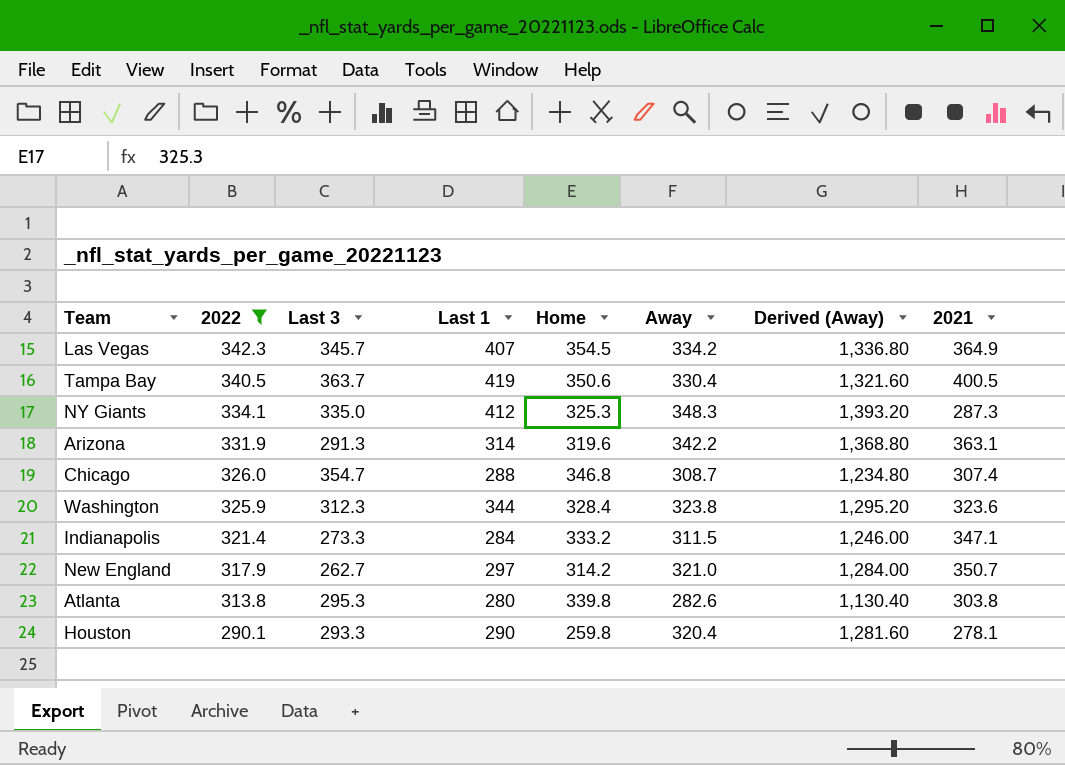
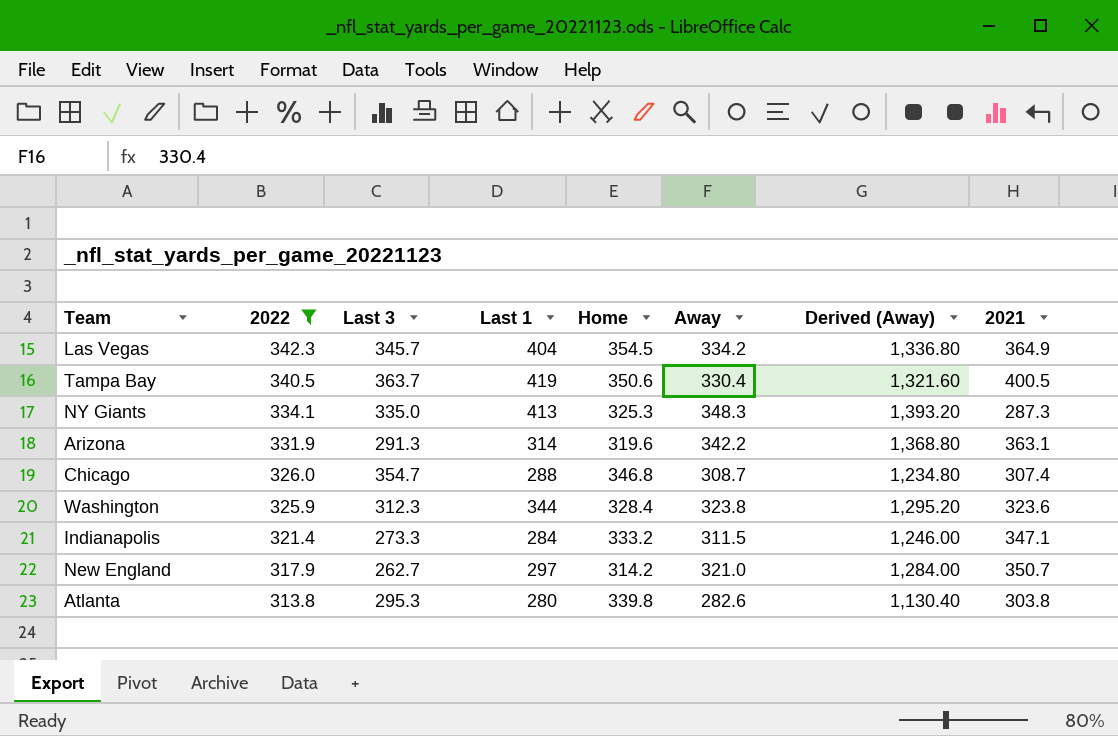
row Houston: 290.1 | 293.3 | 290 | 259.8 | 320.4 | 1,281.60 | 278.1 -> none
Las Vegas | Last 1: 407 -> 404
NY Giants | Last 1: 412 -> 413

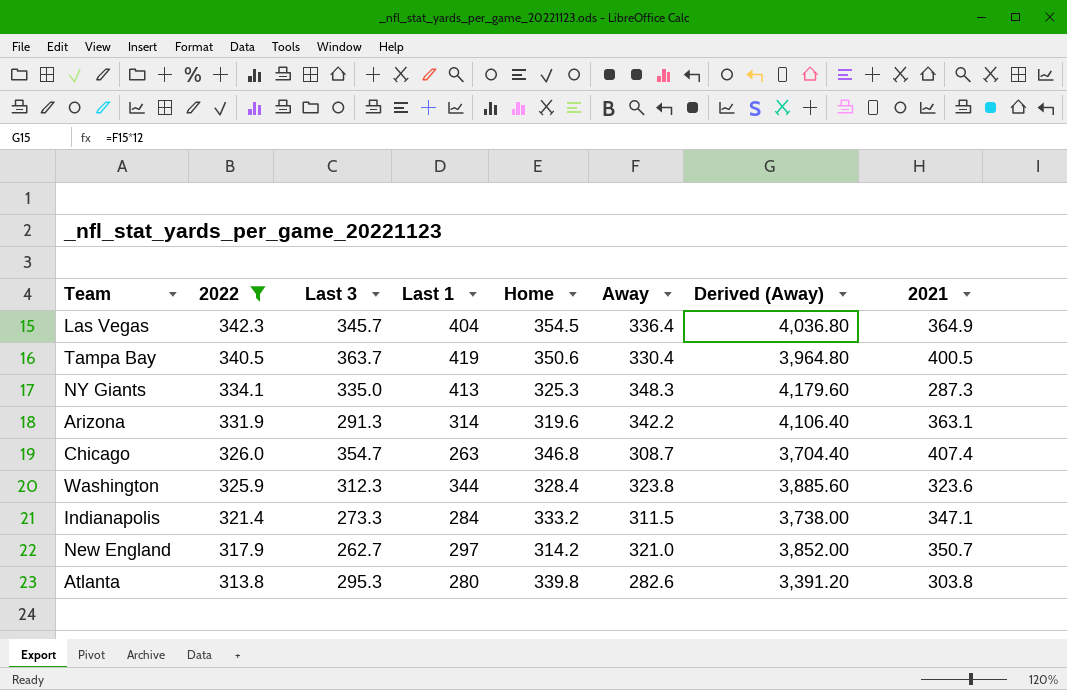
column Derived (Away) | formula: [Away] * 4 -> [Away] * 12
Las Vegas | Away: 334.2 -> 336.4
Chicago | Last 1: 288 -> 263
Chicago | 2021: 307.4 -> 407.4

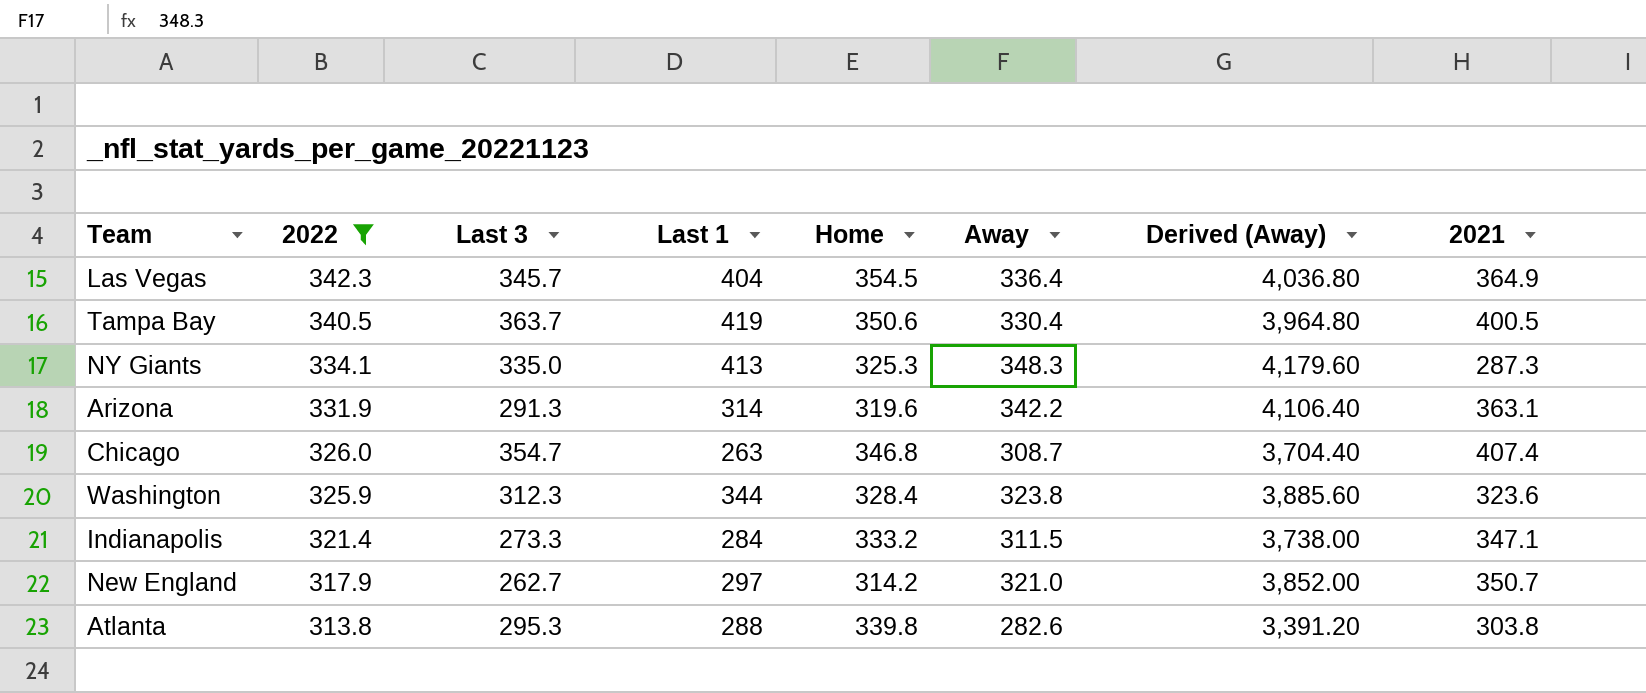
Atlanta | Last 1: 280 -> 288

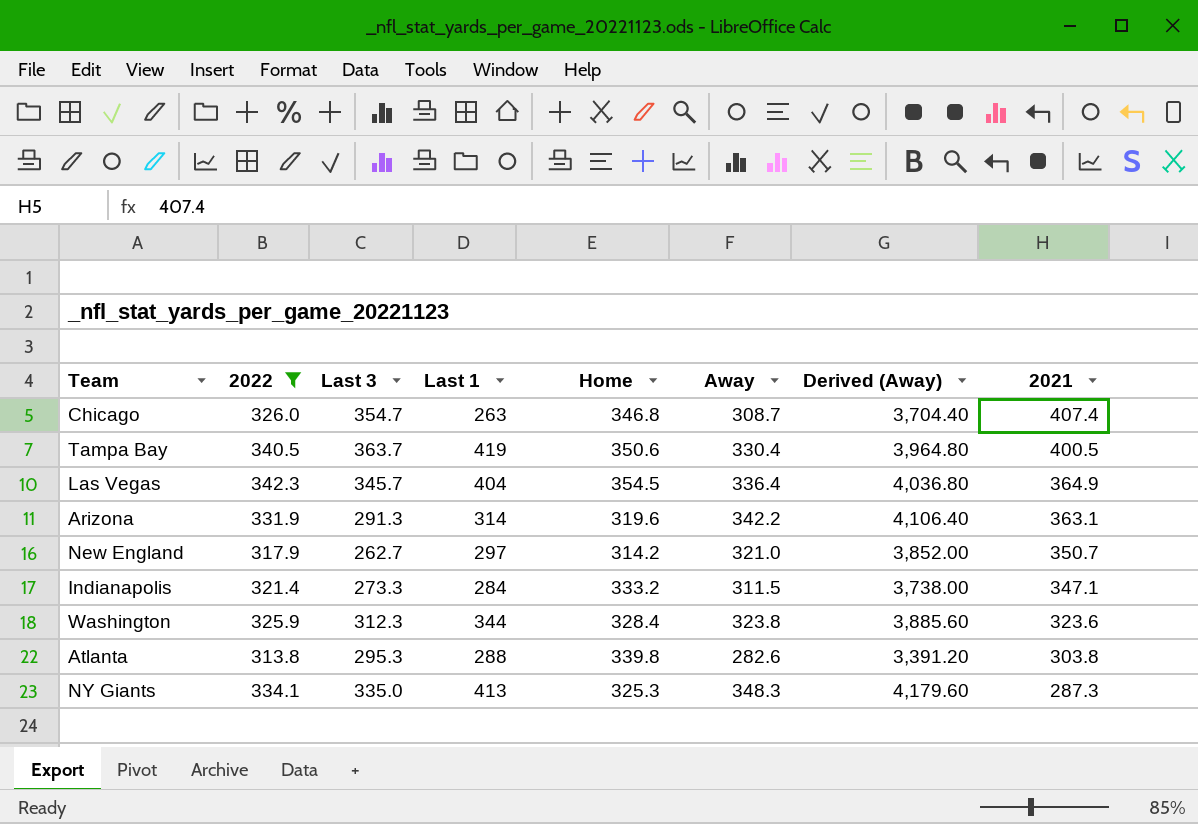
row order: 2022 descending -> 2021 descending

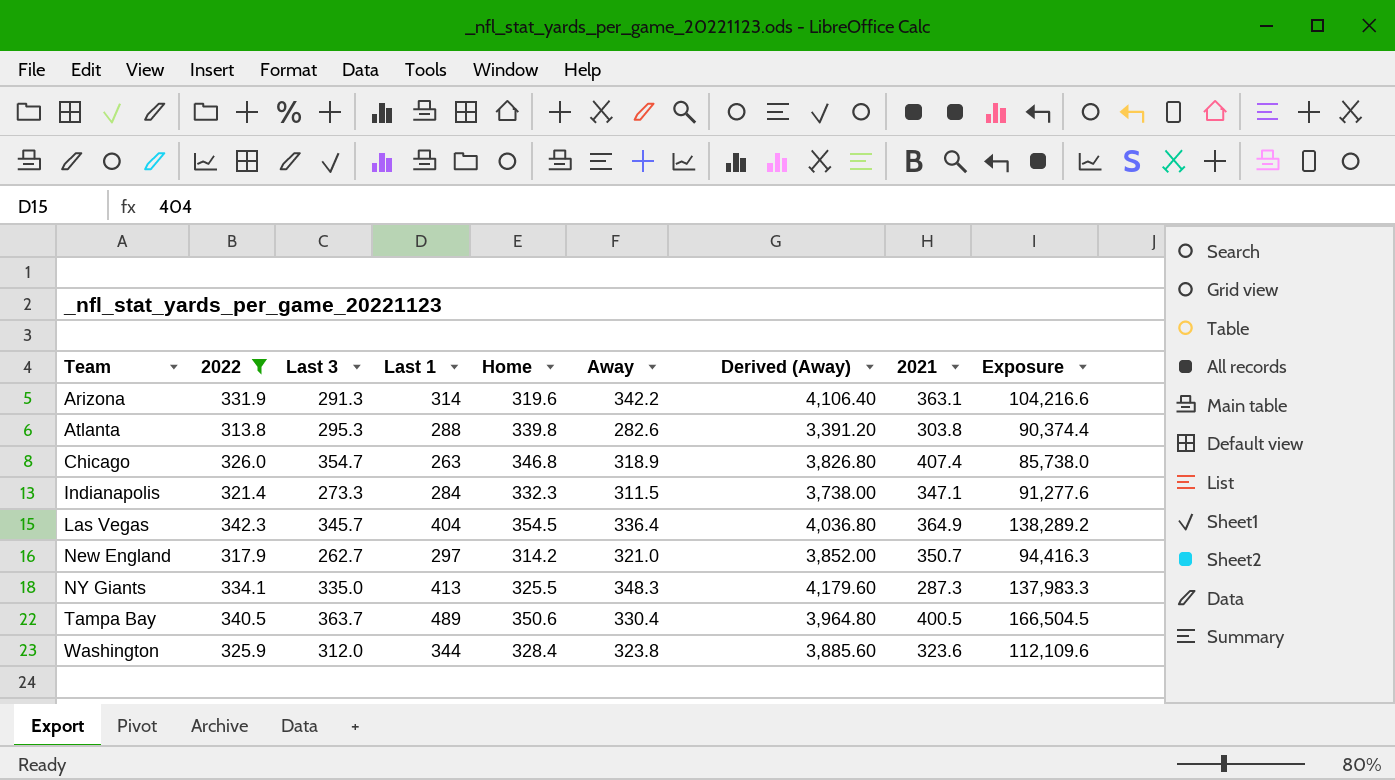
row order: 2021 descending -> Team ascending
column Exposure | formula: none -> [2022] * [Last 1]
Chicago | Away: 308.7 -> 318.9
Chicago | Derived (Away): 3,704.40 -> 3,826.80
Indianapolis | Home: 333.2 -> 332.3
NY Giants | Home: 325.3 -> 325.5
Tampa Bay | Last 1: 419 -> 489
Washington | Last 3: 312.3 -> 312.0

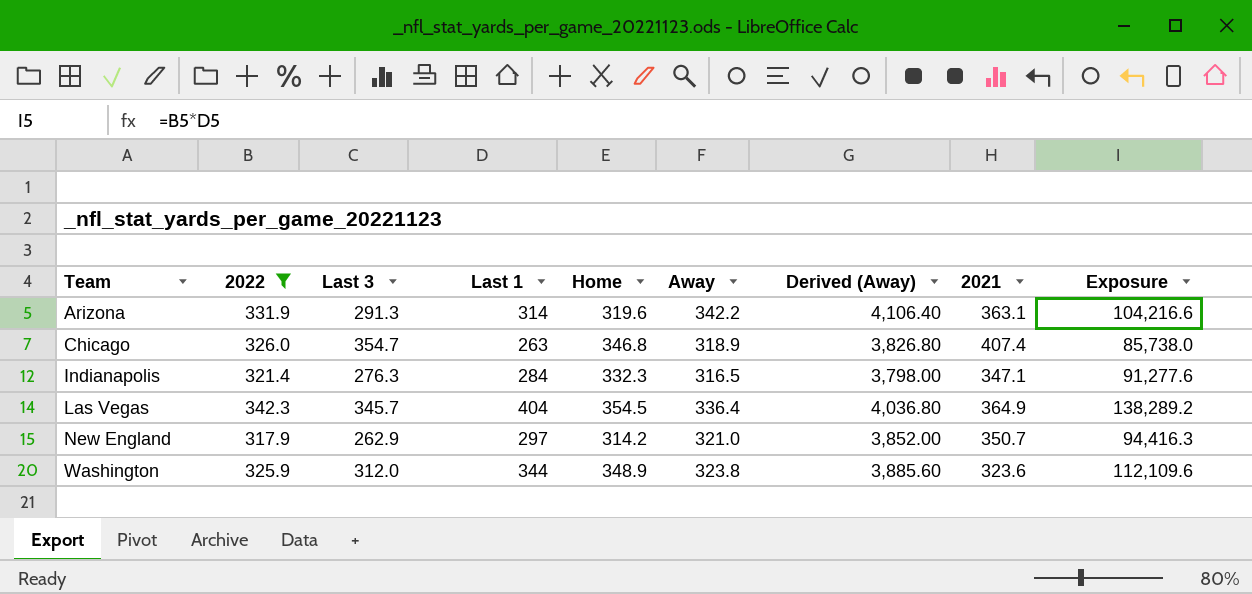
row Atlanta: 313.8 | 295.3 | 288 | 339.8 | 282.6 | 3,391.20 | 303.8 | 90,374.4 -> none
row NY Giants: 334.1 | 335.0 | 413 | 325.5 | 348.3 | 4,179.60 | 287.3 | 137,983.3 -> none
row Tampa Bay: 340.5 | 363.7 | 489 | 350.6 | 330.4 | 3,964.80 | 400.5 | 166,504.5 -> none
Indianapolis | Last 3: 273.3 -> 276.3
Indianapolis | Away: 311.5 -> 316.5
Indianapolis | Derived (Away): 3,738.00 -> 3,798.00
New England | Last 3: 262.7 -> 262.9
Washington | Home: 328.4 -> 348.9

